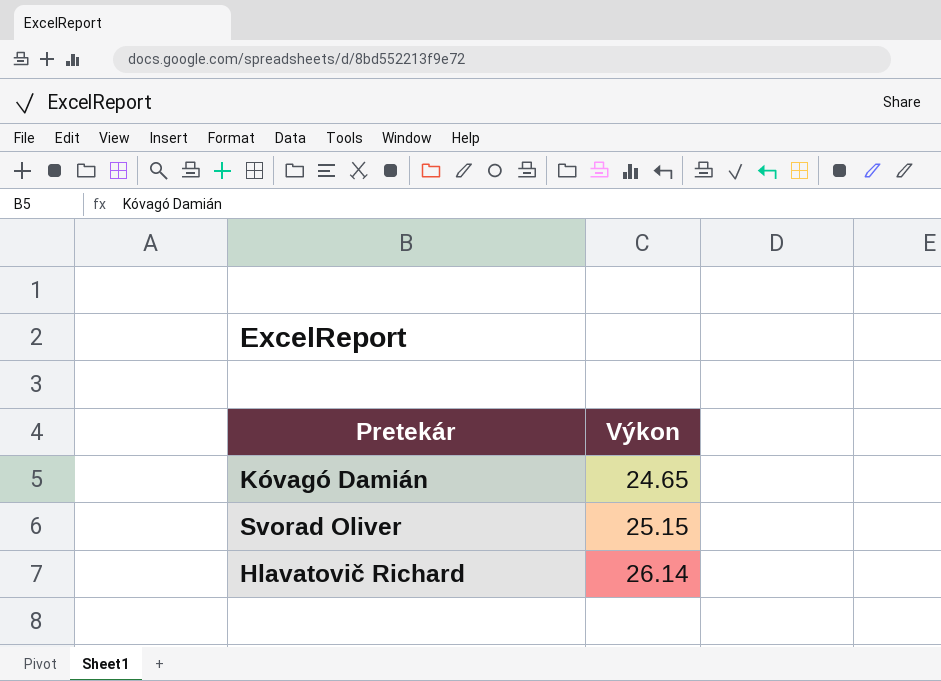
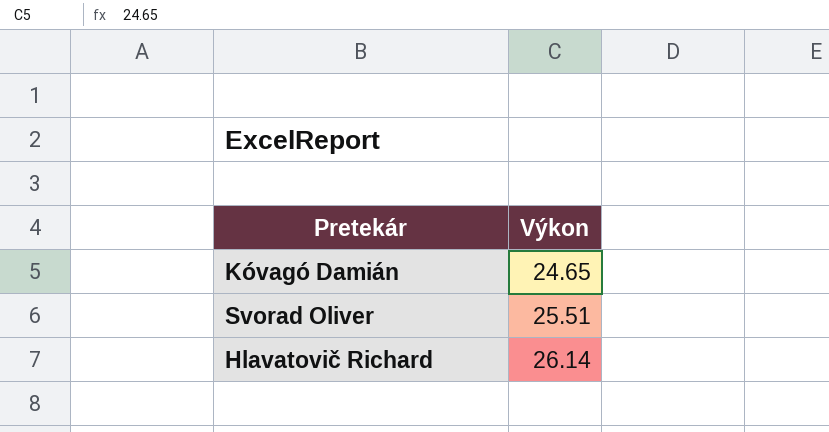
Svorad Oliver | Výkon: 25.15 -> 25.51

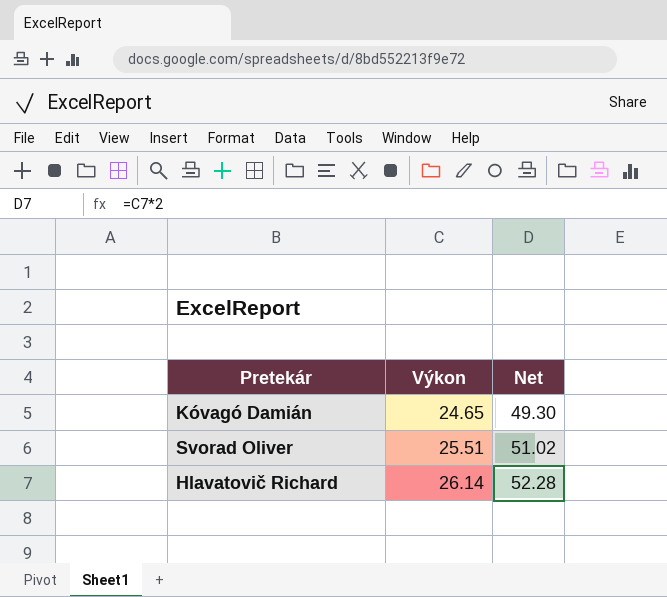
column Net | formula: none -> [Výkon] * 2

